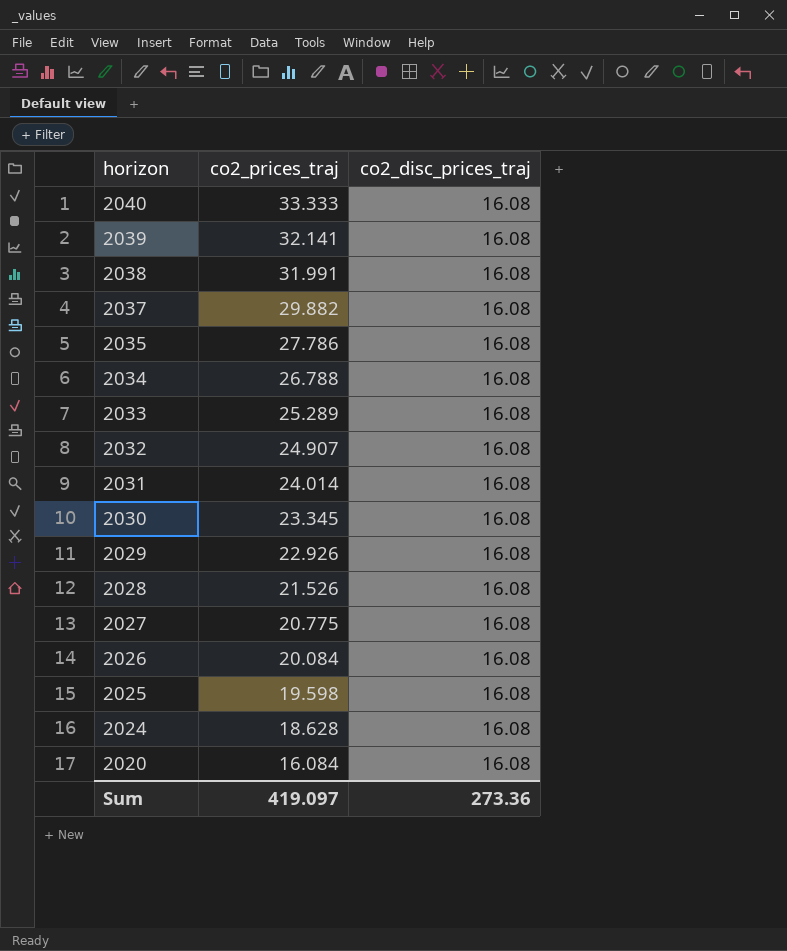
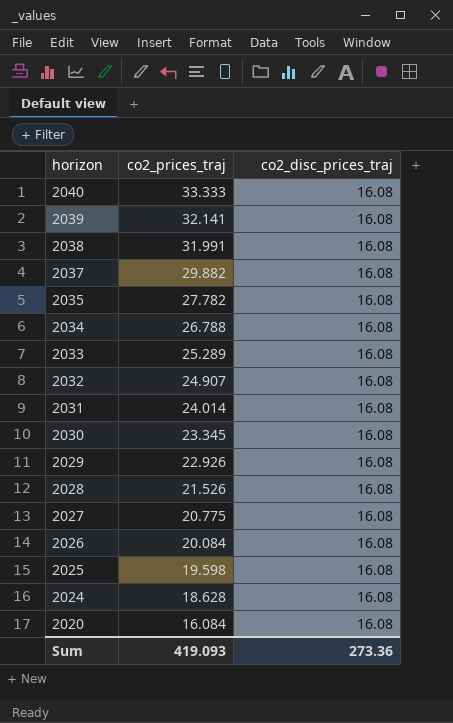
2035 | co2_prices_traj: 27.786 -> 27.782
Sum | co2_prices_traj: 419.097 -> 419.093

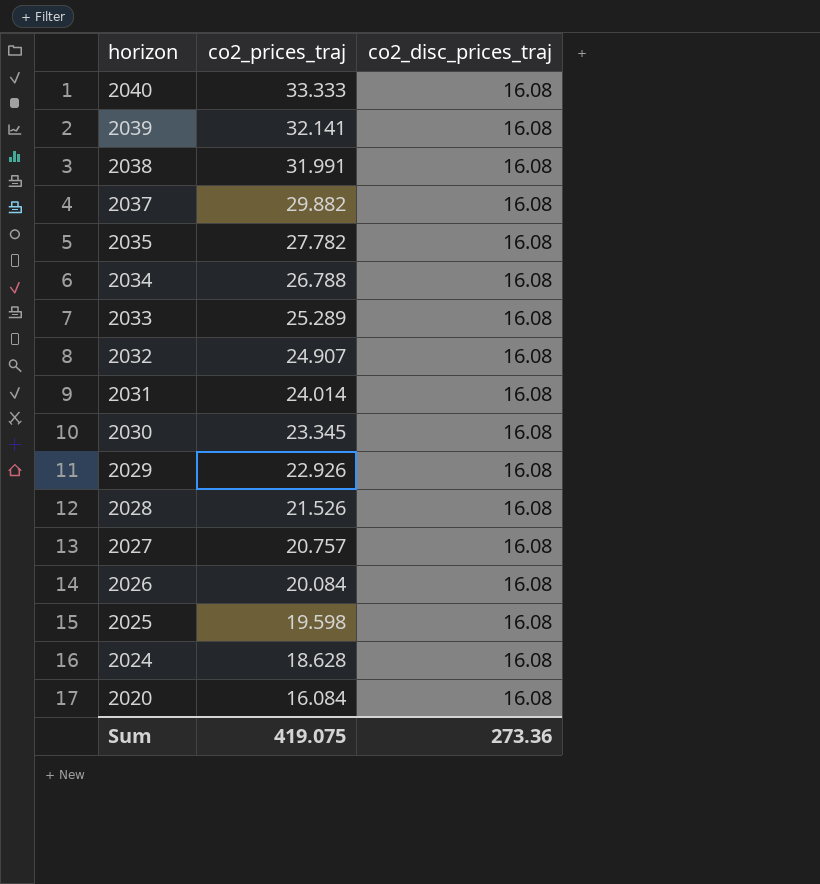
2027 | co2_prices_traj: 20.775 -> 20.757
Sum | co2_prices_traj: 419.093 -> 419.075

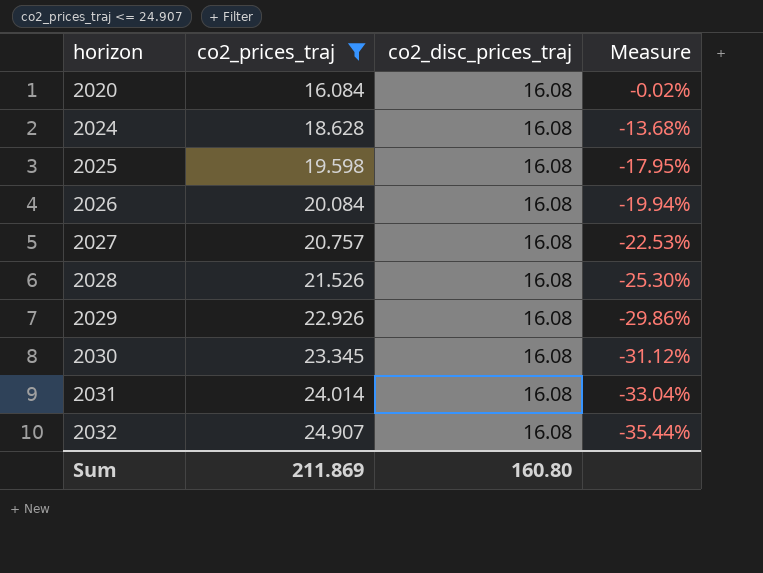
filter: none -> co2_prices_traj <= 24.907
row order: horizon descending -> horizon ascending
column Measure | formula: none -> ([co2_disc_prices_traj] - [co2_prices_traj]) / [co2_prices_traj]
Sum | co2_prices_traj: 419.075 -> 211.869
Sum | co2_disc_prices_traj: 273.36 -> 160.80

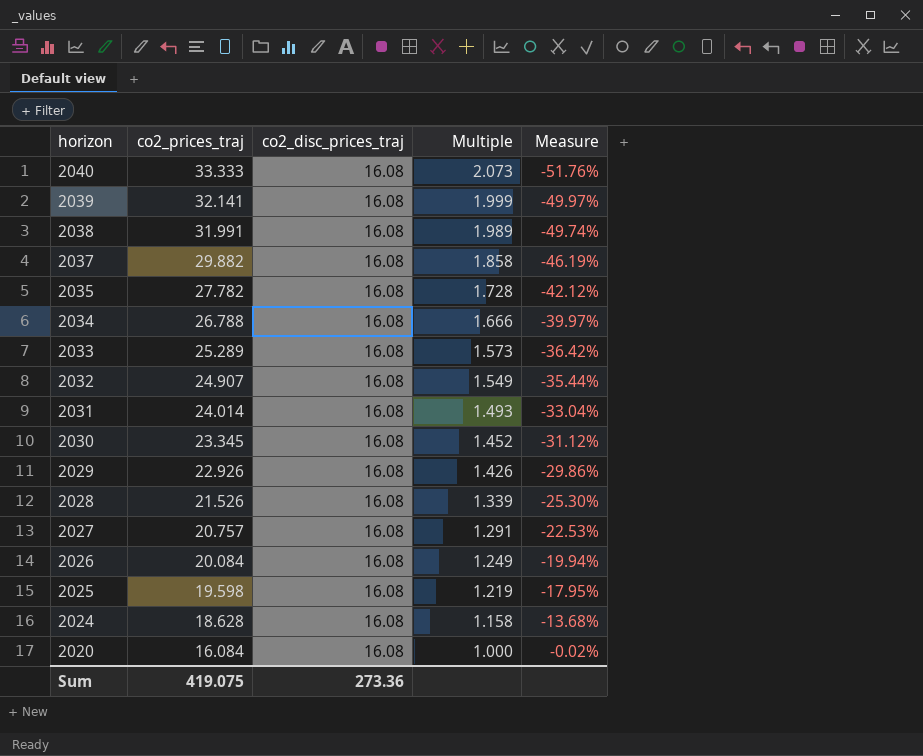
filter: co2_prices_traj <= 24.907 -> none
row order: horizon ascending -> horizon descending
column Multiple | formula: none -> [co2_prices_traj] / [co2_disc_prices_traj]
Sum | co2_prices_traj: 211.869 -> 419.075
Sum | co2_disc_prices_traj: 160.80 -> 273.36

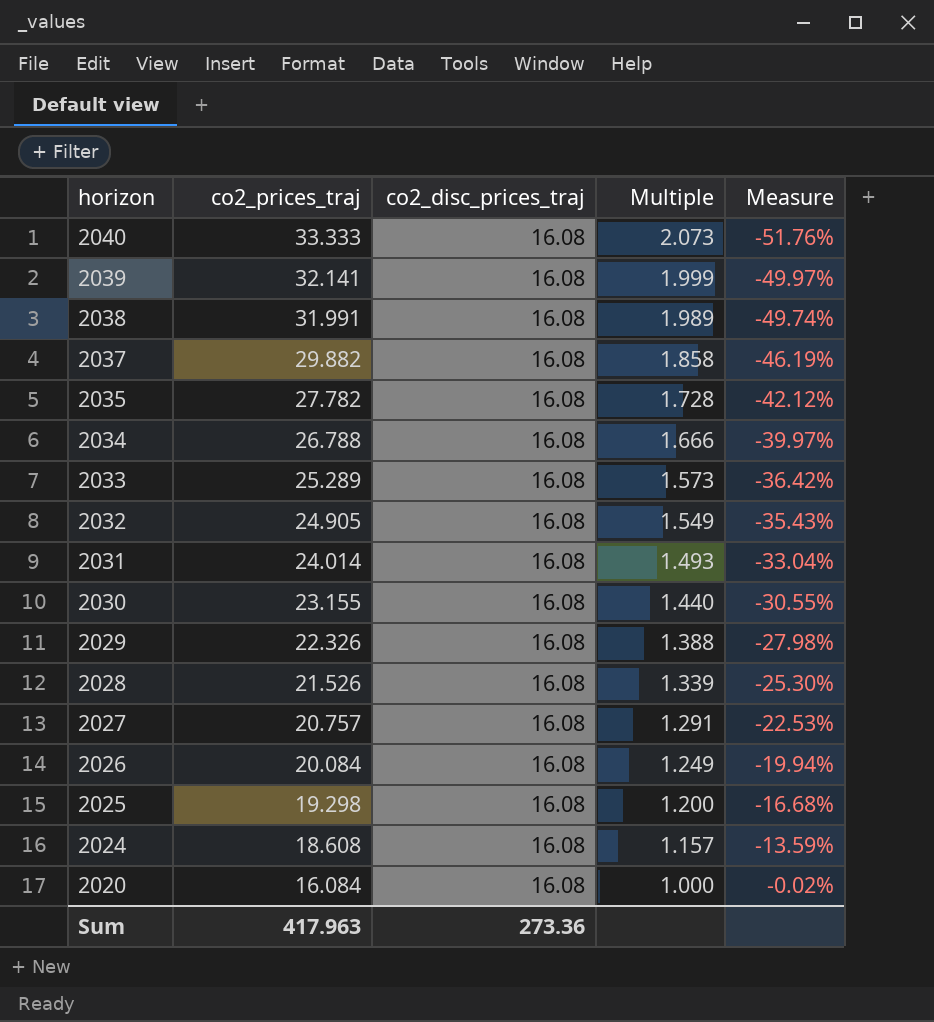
2032 | co2_prices_traj: 24.907 -> 24.905
2032 | Measure: -35.44% -> -35.43%
2030 | co2_prices_traj: 23.345 -> 23.155
2030 | Multiple: 1.452 -> 1.440
2030 | Measure: -31.12% -> -30.55%
2029 | co2_prices_traj: 22.926 -> 22.326
2029 | Multiple: 1.426 -> 1.388
2029 | Measure: -29.86% -> -27.98%
2025 | co2_prices_traj: 19.598 -> 19.298
2025 | Multiple: 1.219 -> 1.200
2025 | Measure: -17.95% -> -16.68%
2024 | co2_prices_traj: 18.628 -> 18.608
2024 | Multiple: 1.158 -> 1.157
2024 | Measure: -13.68% -> -13.59%
Sum | co2_prices_traj: 419.075 -> 417.963

